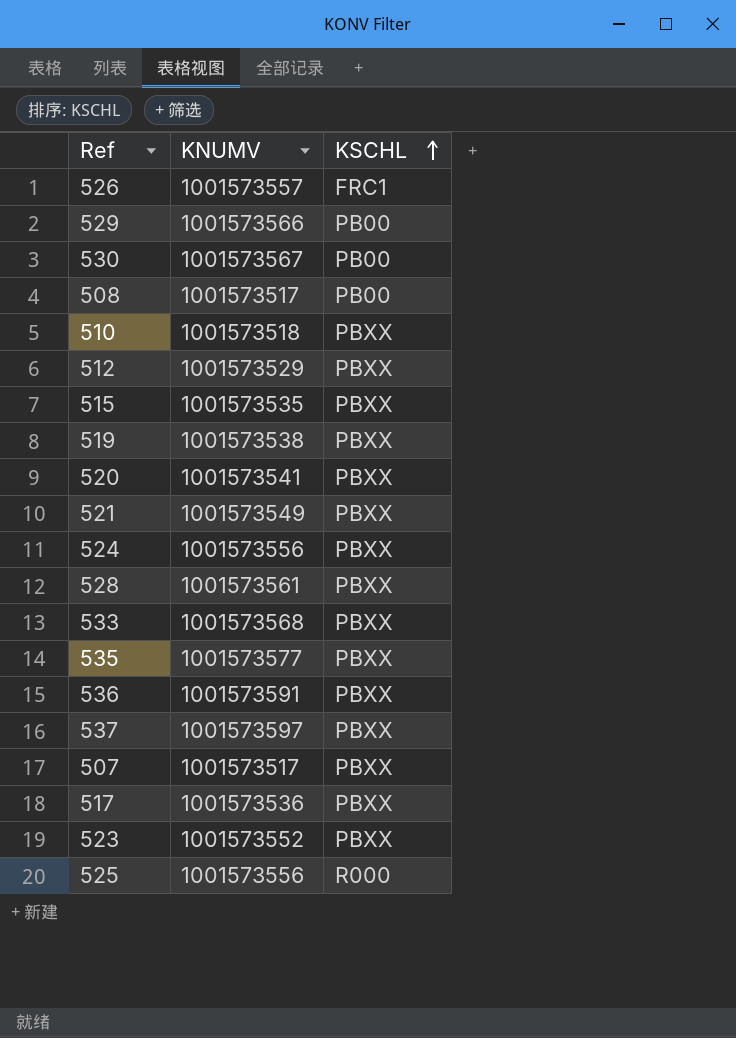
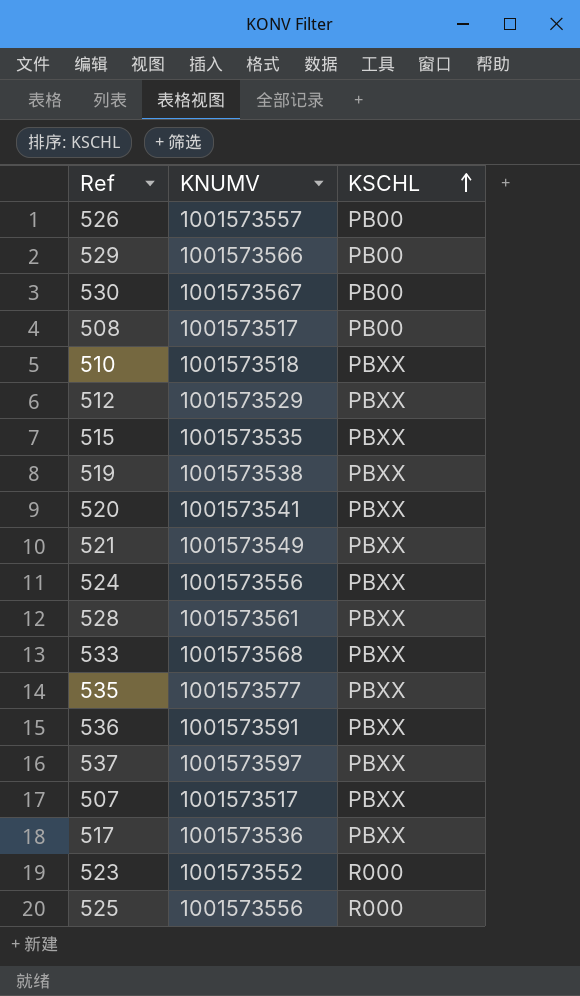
526 | KSCHL: FRC1 -> PB00
523 | KSCHL: PBXX -> R000

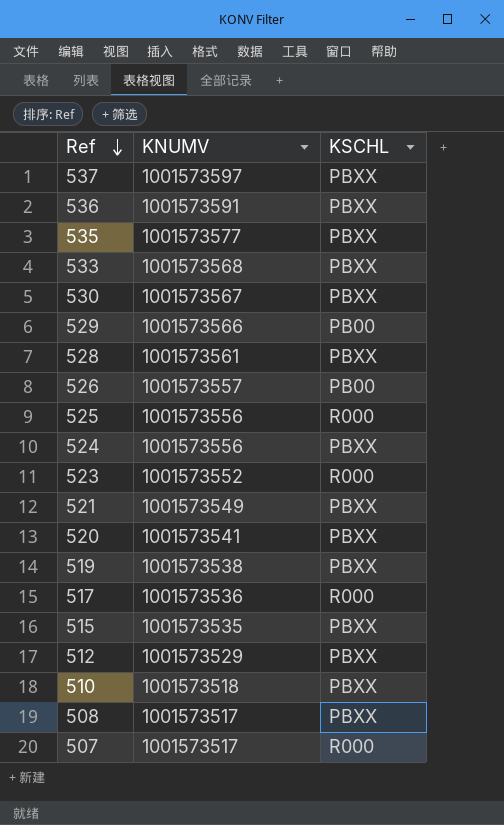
row order: KSCHL ascending -> Ref descending
530 | KSCHL: PB00 -> PBXX
517 | KSCHL: PBXX -> R000
508 | KSCHL: PB00 -> PBXX
507 | KSCHL: PBXX -> R000

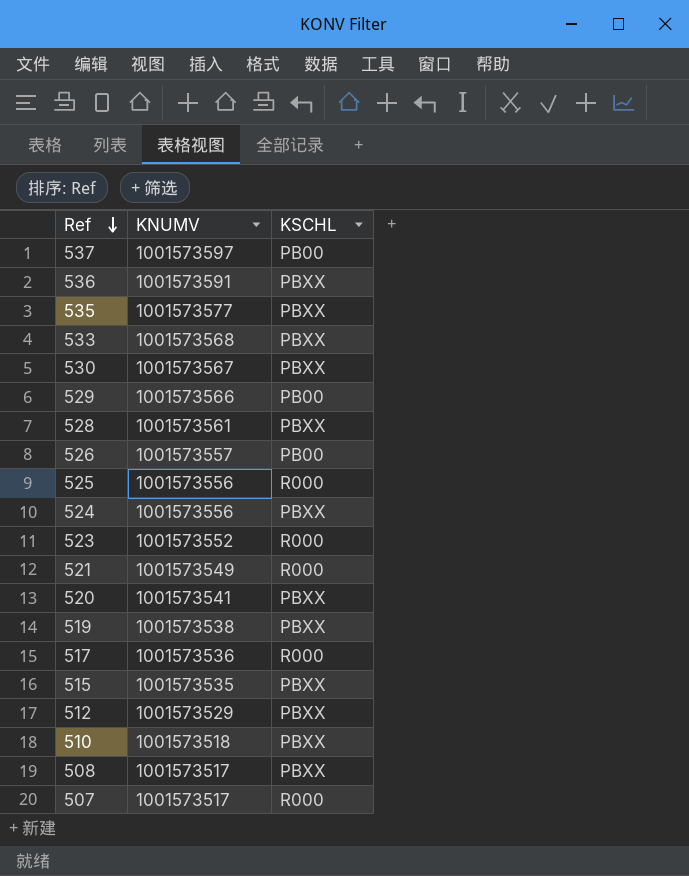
537 | KSCHL: PBXX -> PB00
521 | KSCHL: PBXX -> R000

